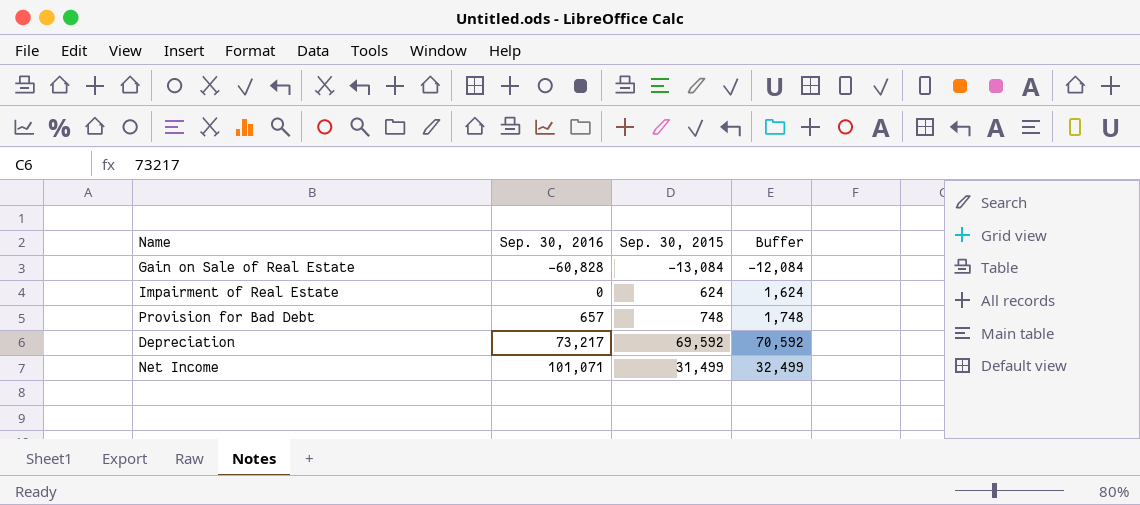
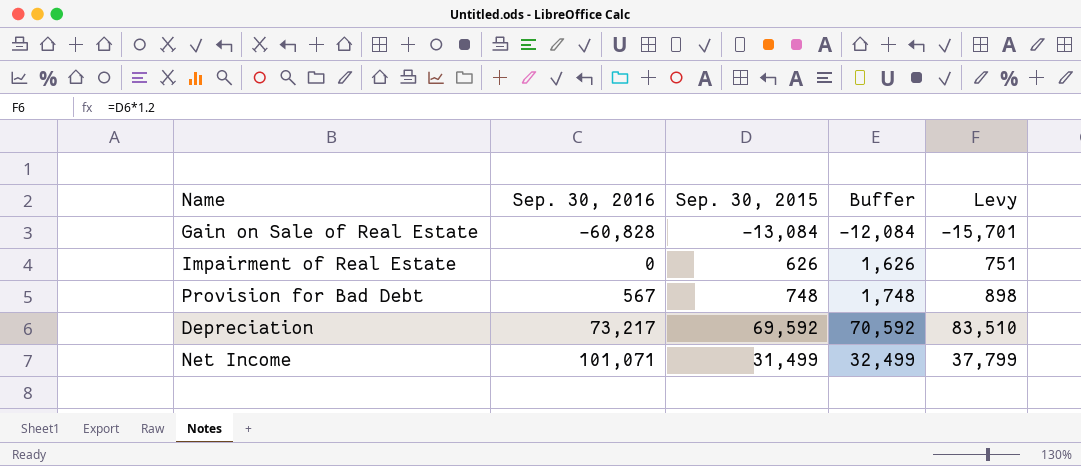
column Levy | formula: none -> [Sep. 30, 2015] * 1.2
Impairment of Real Estate | Sep. 30, 2015: 624 -> 626
Impairment of Real Estate | Buffer: 1,624 -> 1,626
Provision for Bad Debt | Sep. 30, 2016: 657 -> 567

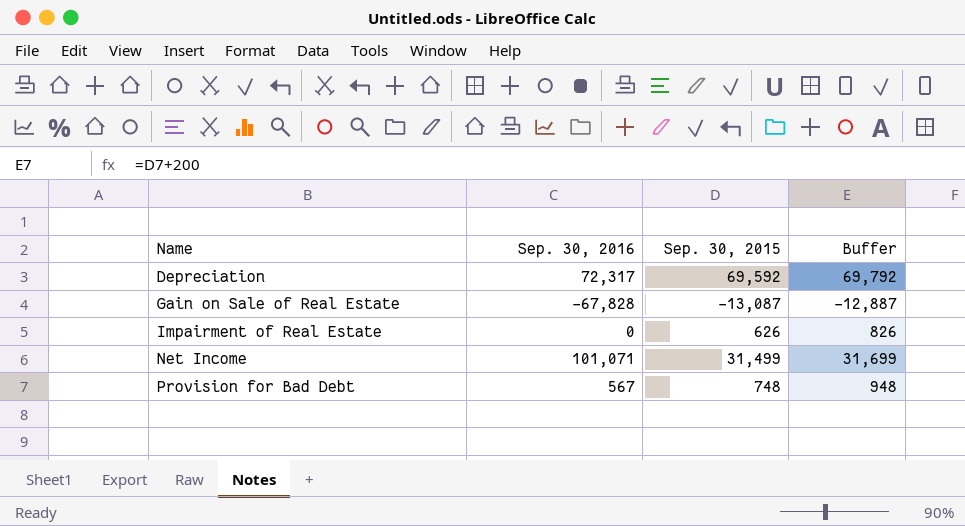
row order: Sep. 30, 2016 ascending -> Name ascending
column Levy | formula: [Sep. 30, 2015] * 1.2 -> none
column Buffer | formula: [Sep. 30, 2015] + 1000 -> [Sep. 30, 2015] + 200
Depreciation | Sep. 30, 2016: 73,217 -> 72,317
Gain on Sale of Real Estate | Sep. 30, 2016: -60,828 -> -67,828
Gain on Sale of Real Estate | Sep. 30, 2015: -13,084 -> -13,087

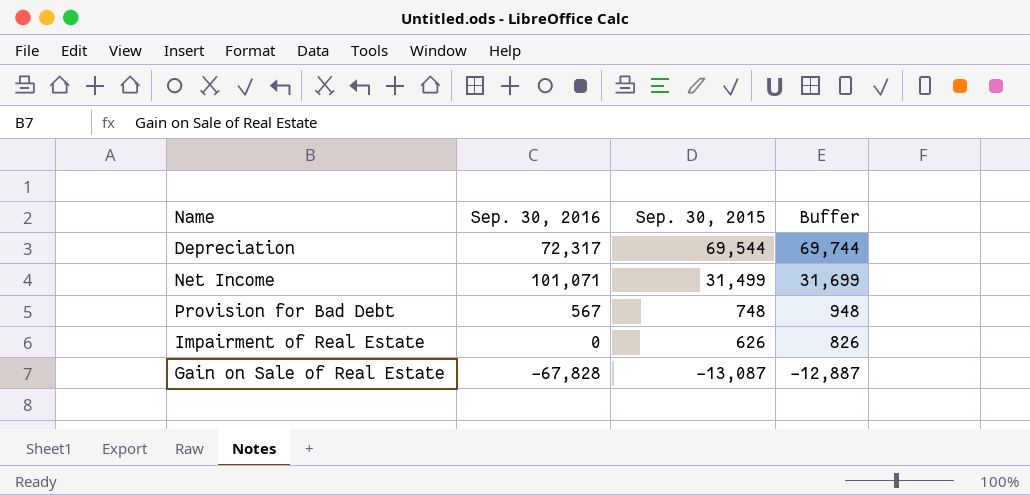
row order: Name ascending -> Sep. 30, 2015 descending
Depreciation | Sep. 30, 2015: 69,592 -> 69,544
Depreciation | Buffer: 69,792 -> 69,744

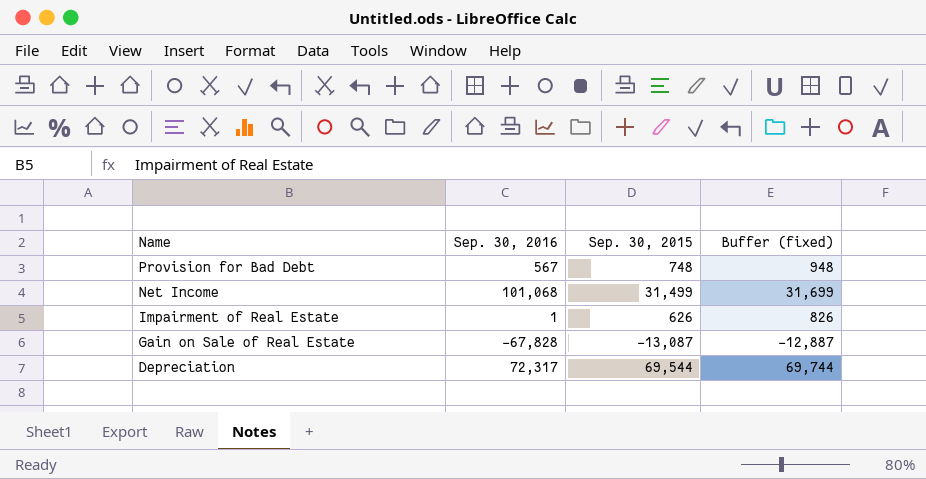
row order: Sep. 30, 2015 descending -> Name descending
column name: Buffer -> Buffer (fixed)
Net Income | Sep. 30, 2016: 101,071 -> 101,068
Impairment of Real Estate | Sep. 30, 2016: 0 -> 1

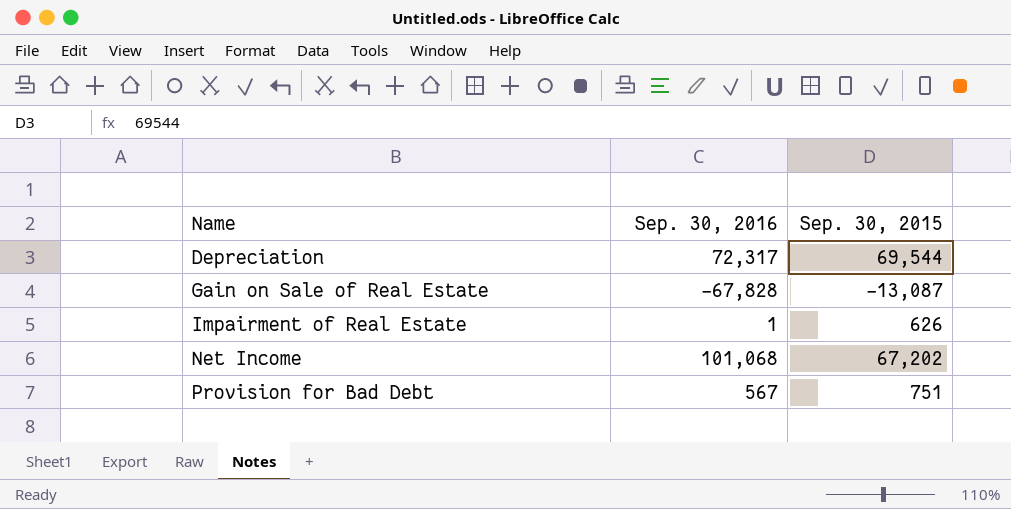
row order: Name descending -> Name ascending
column Buffer (fixed) | formula: [Sep. 30, 2015] + 200 -> none
Net Income | Sep. 30, 2015: 31,499 -> 67,202
Provision for Bad Debt | Sep. 30, 2015: 748 -> 751

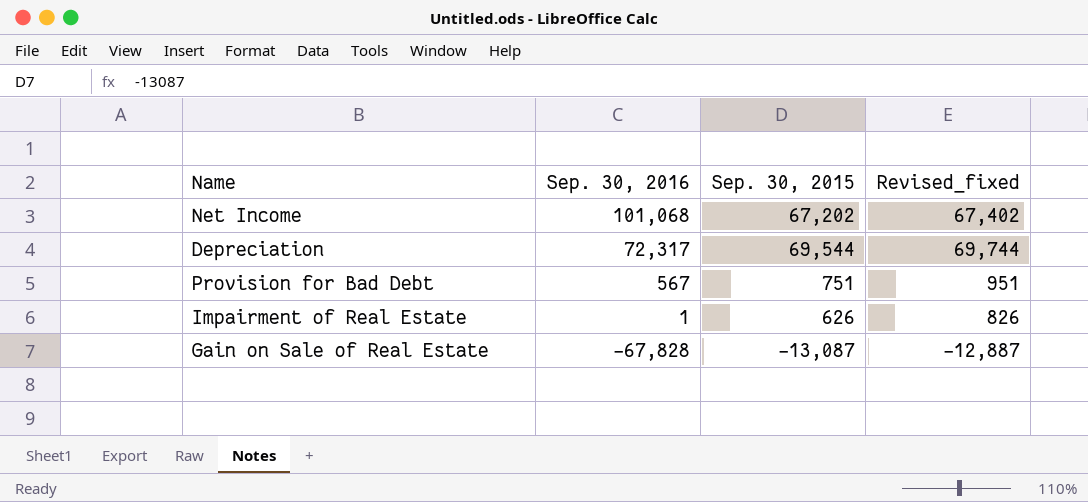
row order: Name ascending -> Sep. 30, 2016 descending
column Revised_fixed | formula: none -> [Sep. 30, 2015] + 200

